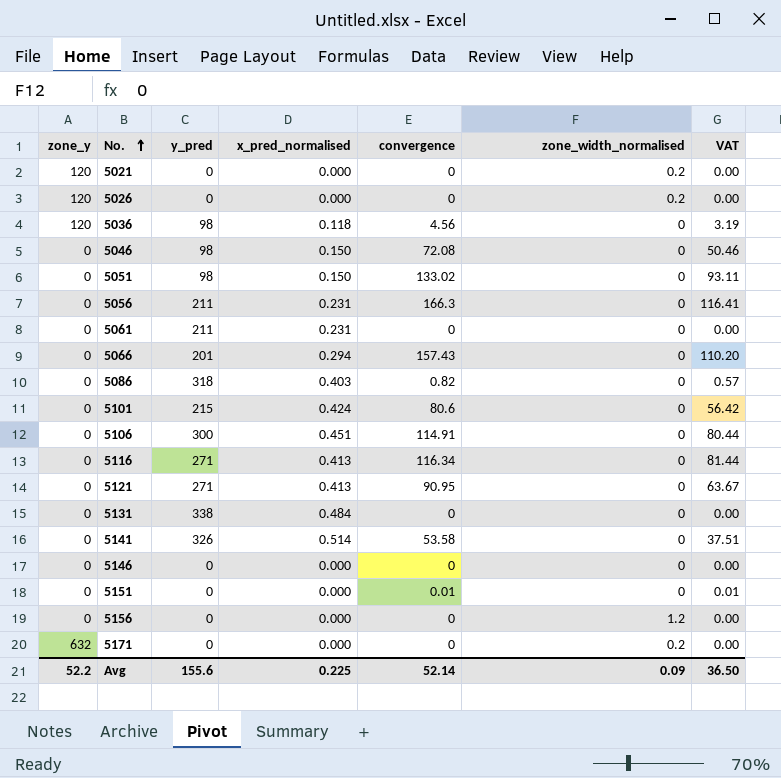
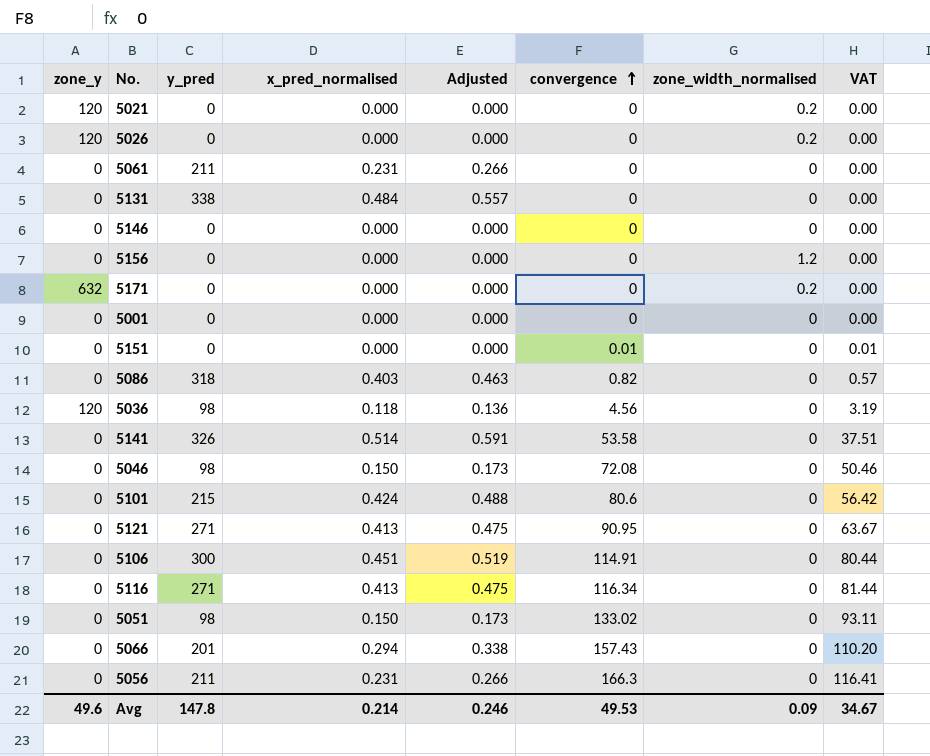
row order: No. ascending -> convergence ascending
column Adjusted | formula: none -> [x_pred_normalised] * 1.15
row 5001: none -> 0 | 0 | 0.000 | 0.000 | 0 | 0 | 0.00
Avg | zone_y: 52.2 -> 49.6
Avg | y_pred: 155.6 -> 147.8
Avg | x_pred_normalised: 0.225 -> 0.214
Avg | convergence: 52.14 -> 49.53
Avg | VAT: 36.50 -> 34.67

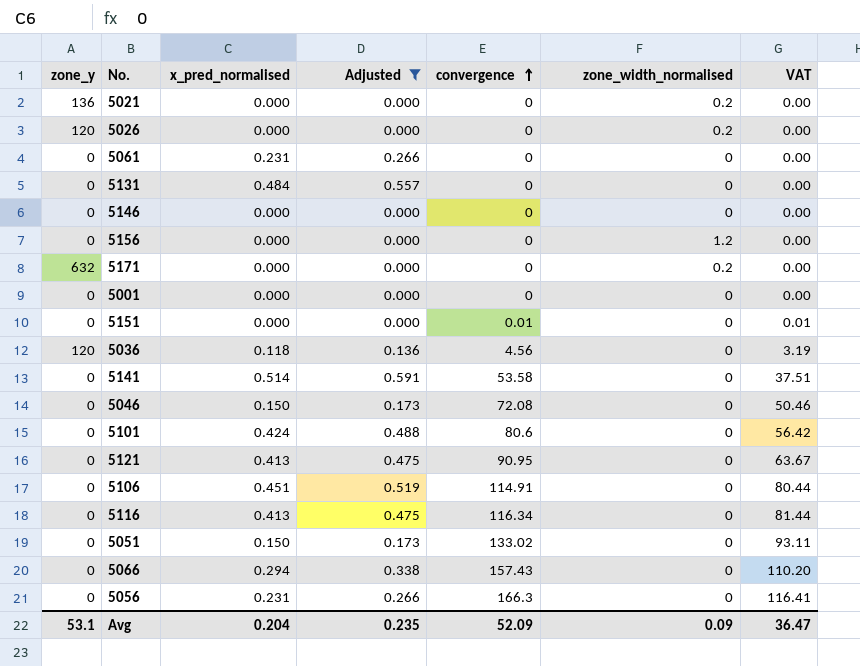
filter: none -> Adjusted != 0.463
column y_pred | position: 3 -> none
5021 | zone_y: 120 -> 136
Avg | zone_y: 49.6 -> 53.1
Avg | x_pred_normalised: 0.214 -> 0.204
Avg | Adjusted: 0.246 -> 0.235
Avg | convergence: 49.53 -> 52.09
Avg | VAT: 34.67 -> 36.47

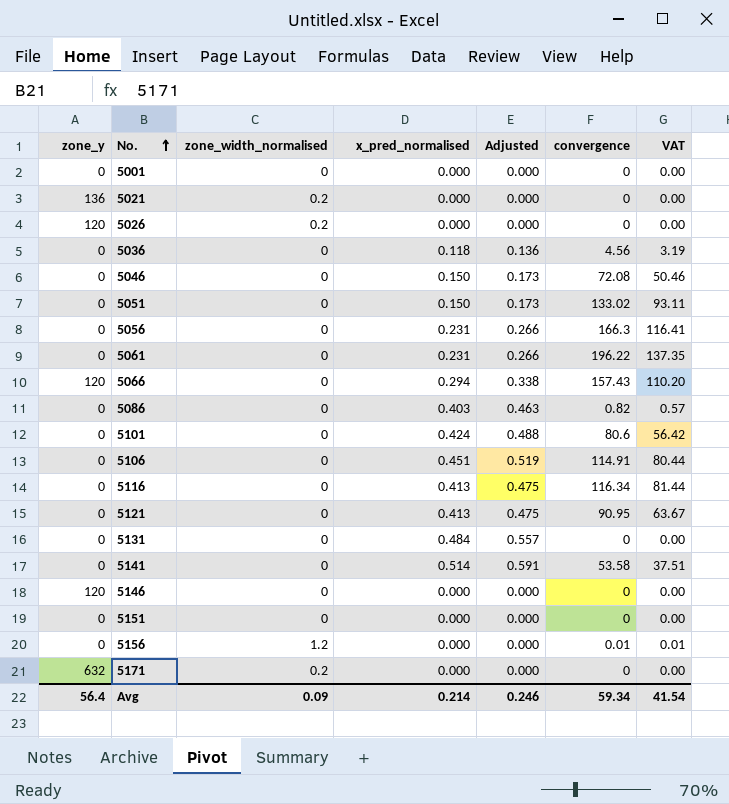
filter: Adjusted != 0.463 -> none
row order: convergence ascending -> No. ascending
column zone_width_normalised | position: 6 -> 3
5036 | zone_y: 120 -> 0
5061 | convergence: 0 -> 196.22
5061 | VAT: 0.00 -> 137.35
5066 | zone_y: 0 -> 120
5146 | zone_y: 0 -> 120
5151 | convergence: 0.01 -> 0
5151 | VAT: 0.01 -> 0.00
5156 | convergence: 0 -> 0.01
5156 | VAT: 0.00 -> 0.01
Avg | zone_y: 53.1 -> 56.4
Avg | x_pred_normalised: 0.204 -> 0.214
Avg | Adjusted: 0.235 -> 0.246
Avg | convergence: 52.09 -> 59.34
Avg | VAT: 36.47 -> 41.54

